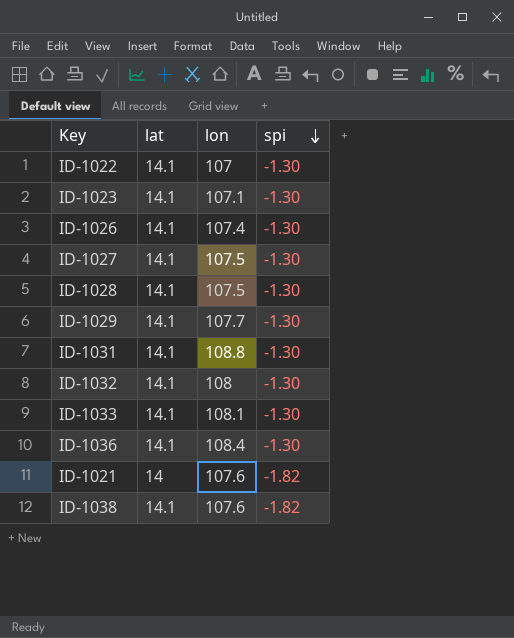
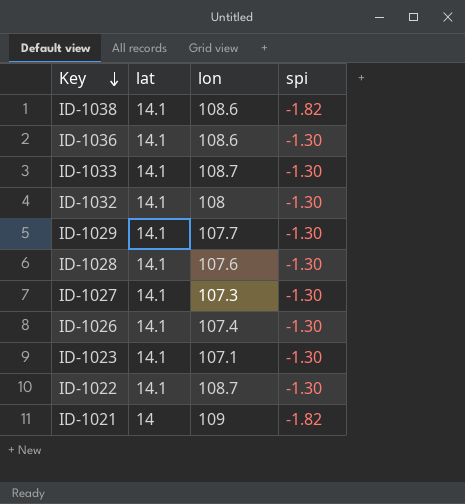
row order: spi descending -> Key descending
row ID-1031: 14.1 | 108.8 | -1.30 -> none
ID-1038 | lon: 107.6 -> 108.6
ID-1036 | lon: 108.4 -> 108.6
ID-1033 | lon: 108.1 -> 108.7
ID-1028 | lon: 107.5 -> 107.6
ID-1027 | lon: 107.5 -> 107.3
ID-1022 | lon: 107 -> 108.7
ID-1021 | lon: 107.6 -> 109

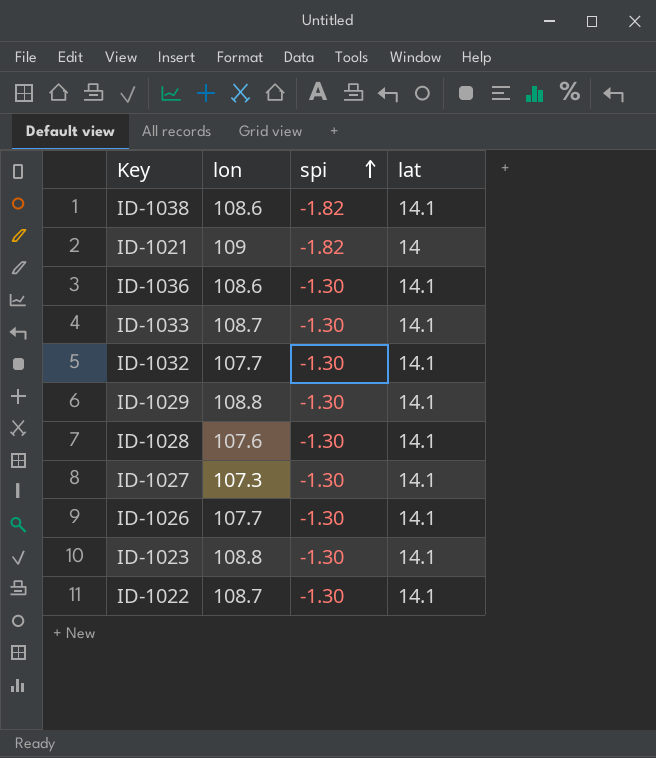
row order: Key descending -> spi ascending
column lat | position: 2 -> 4
ID-1032 | lon: 108 -> 107.7
ID-1029 | lon: 107.7 -> 108.8
ID-1026 | lon: 107.4 -> 107.7
ID-1023 | lon: 107.1 -> 108.8

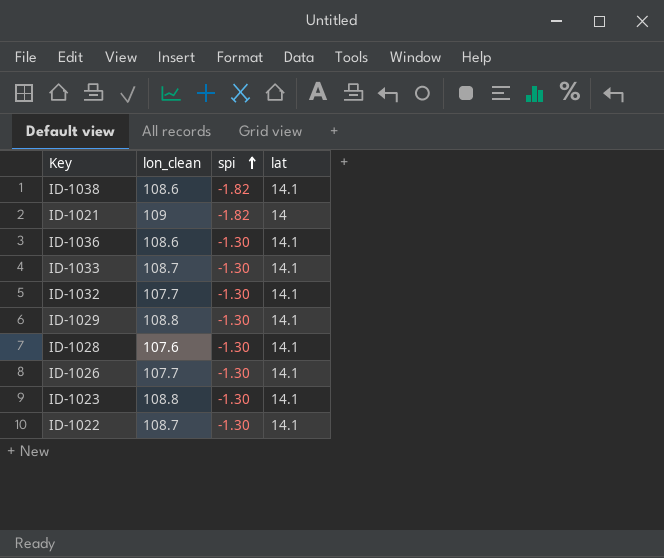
column name: lon -> lon_clean
row ID-1027: 107.3 | -1.30 | 14.1 -> none

